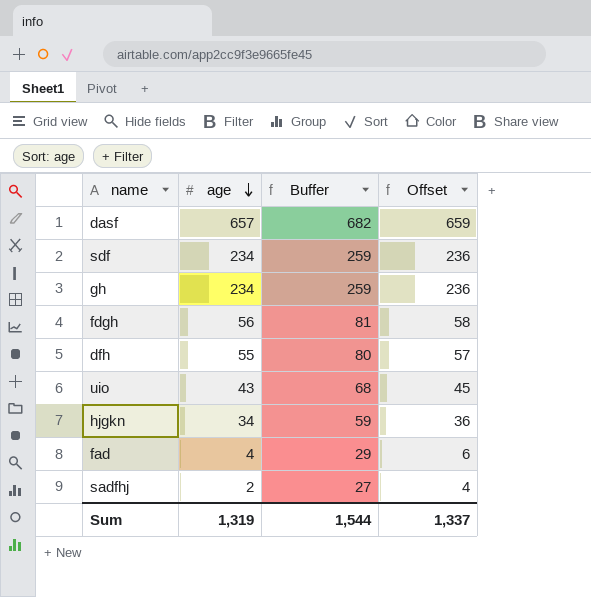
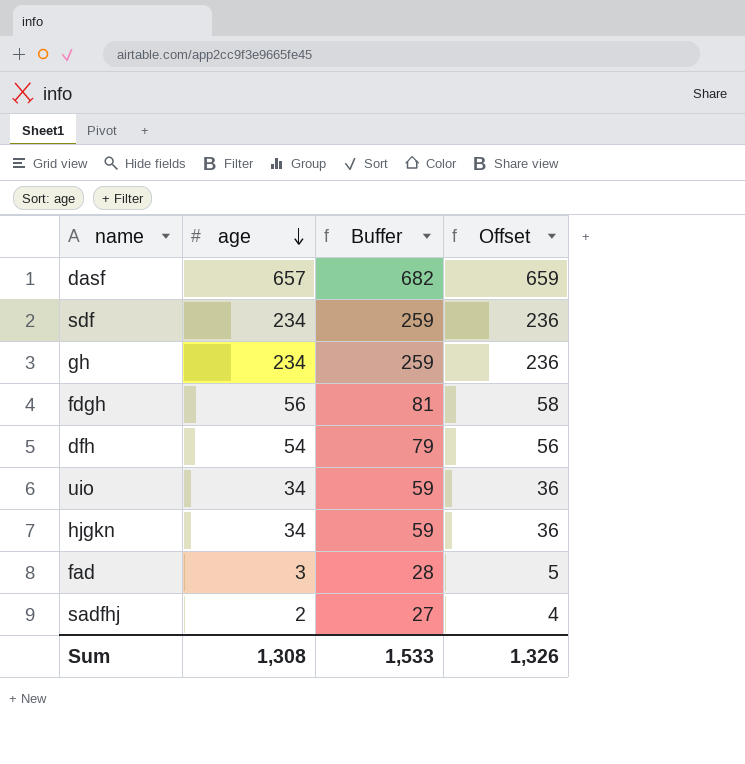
dfh | age: 55 -> 54
dfh | Buffer: 80 -> 79
dfh | Offset: 57 -> 56
uio | age: 43 -> 34
uio | Buffer: 68 -> 59
uio | Offset: 45 -> 36
fad | age: 4 -> 3
fad | Buffer: 29 -> 28
fad | Offset: 6 -> 5
Sum | age: 1,319 -> 1,308
Sum | Buffer: 1,544 -> 1,533
Sum | Offset: 1,337 -> 1,326

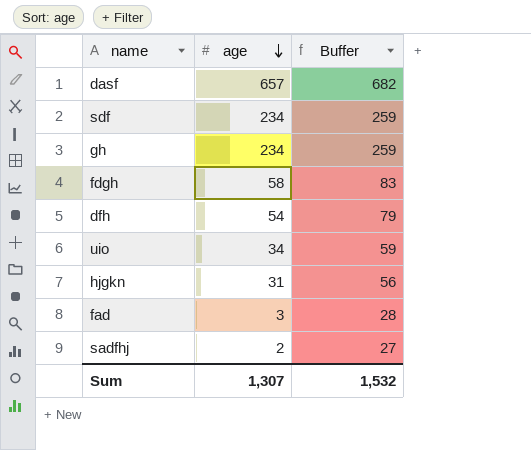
column Offset | formula: [age] + 2 -> none
fdgh | age: 56 -> 58
fdgh | Buffer: 81 -> 83
hjgkn | age: 34 -> 31
hjgkn | Buffer: 59 -> 56
Sum | age: 1,308 -> 1,307
Sum | Buffer: 1,533 -> 1,532

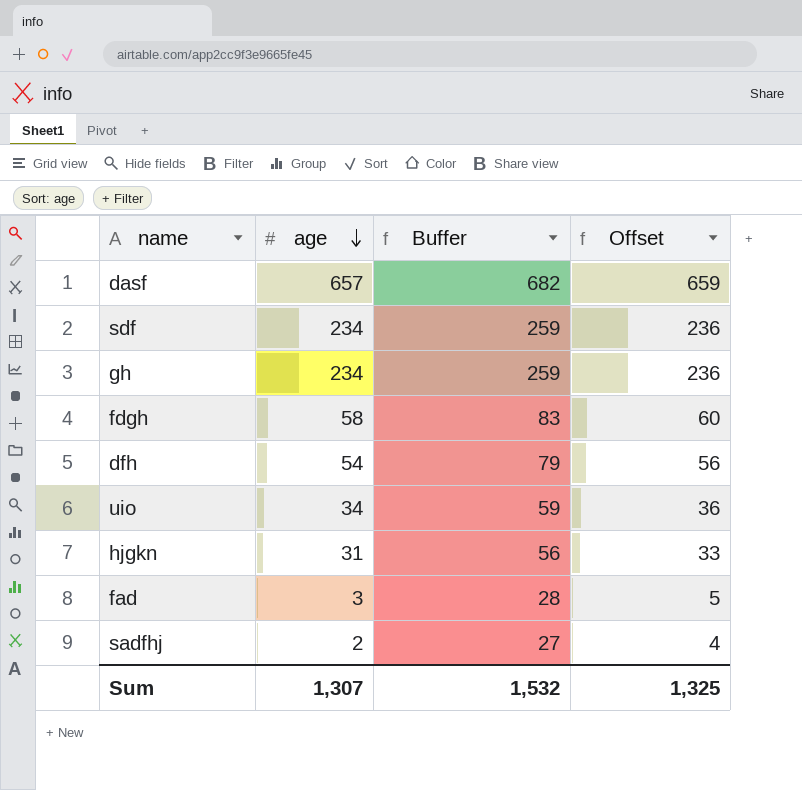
column Offset | formula: none -> [age] + 2

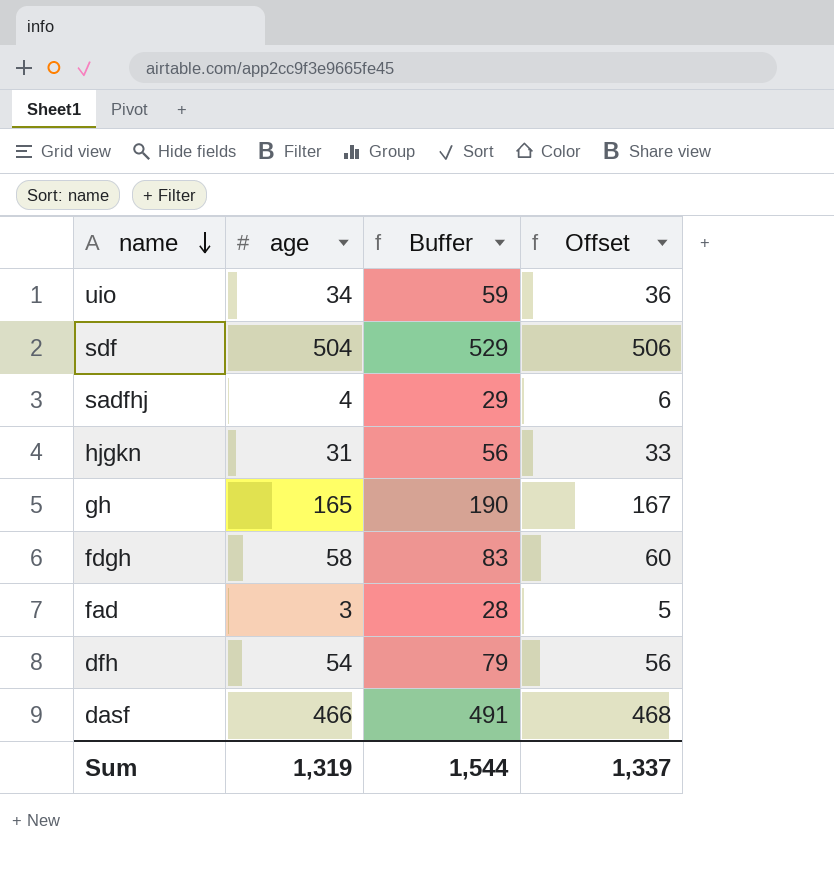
row order: age descending -> name descending
sdf | age: 234 -> 504
sdf | Buffer: 259 -> 529
sdf | Offset: 236 -> 506
sadfhj | age: 2 -> 4
sadfhj | Buffer: 27 -> 29
sadfhj | Offset: 4 -> 6
gh | age: 234 -> 165
gh | Buffer: 259 -> 190
gh | Offset: 236 -> 167
dasf | age: 657 -> 466
dasf | Buffer: 682 -> 491
dasf | Offset: 659 -> 468
Sum | age: 1,307 -> 1,319
Sum | Buffer: 1,532 -> 1,544
Sum | Offset: 1,325 -> 1,337

